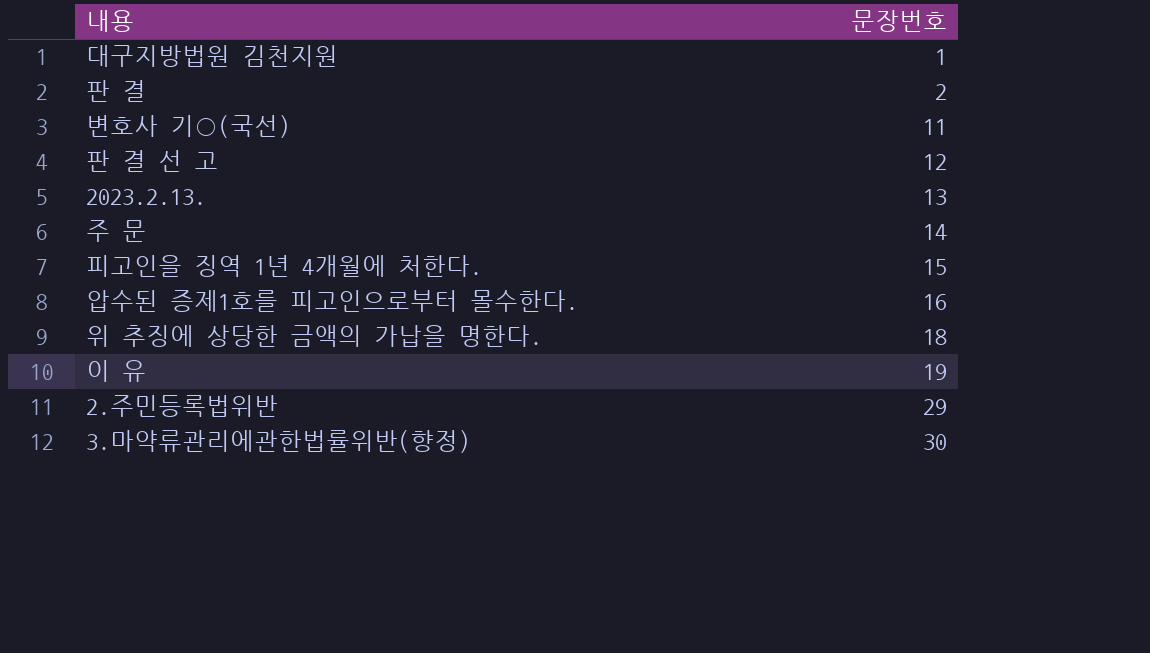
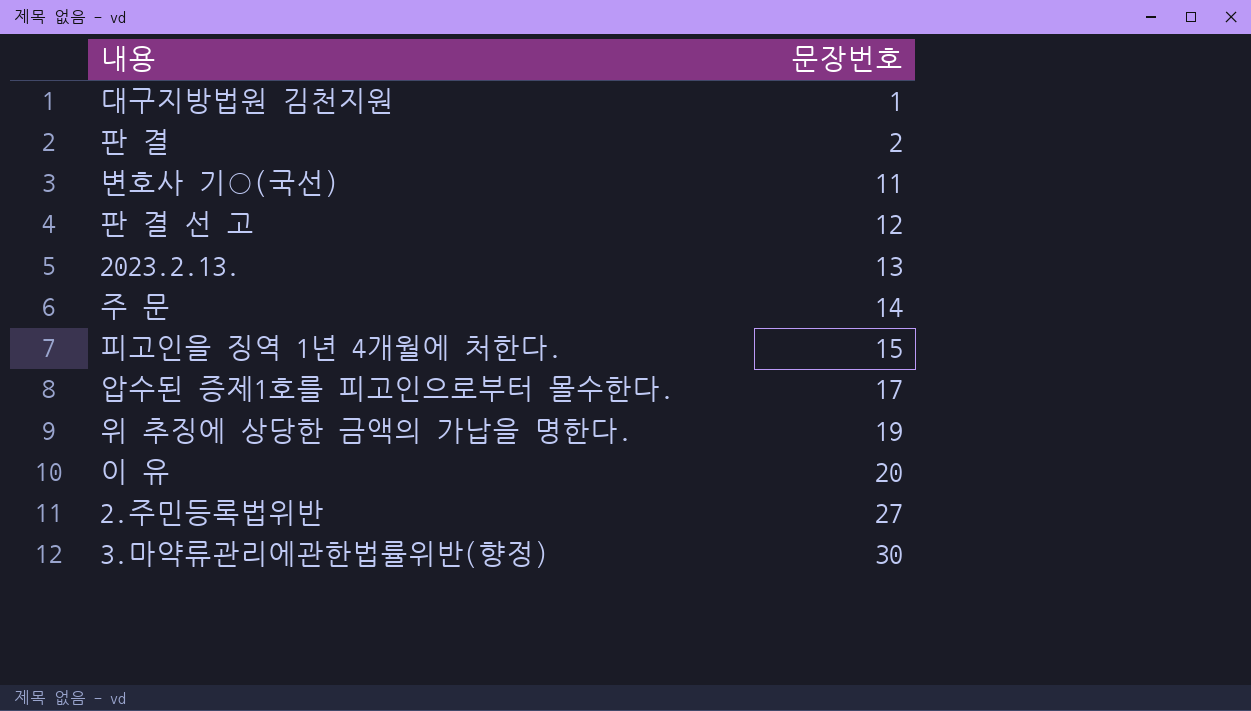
압수된 증제1호를 피고인으로부터 몰수한다. | 문장번호: 16 -> 17
위 추징에 상당한 금액의 가납을 명한다. | 문장번호: 18 -> 19
이 유 | 문장번호: 19 -> 20
2.주민등록법위반 | 문장번호: 29 -> 27

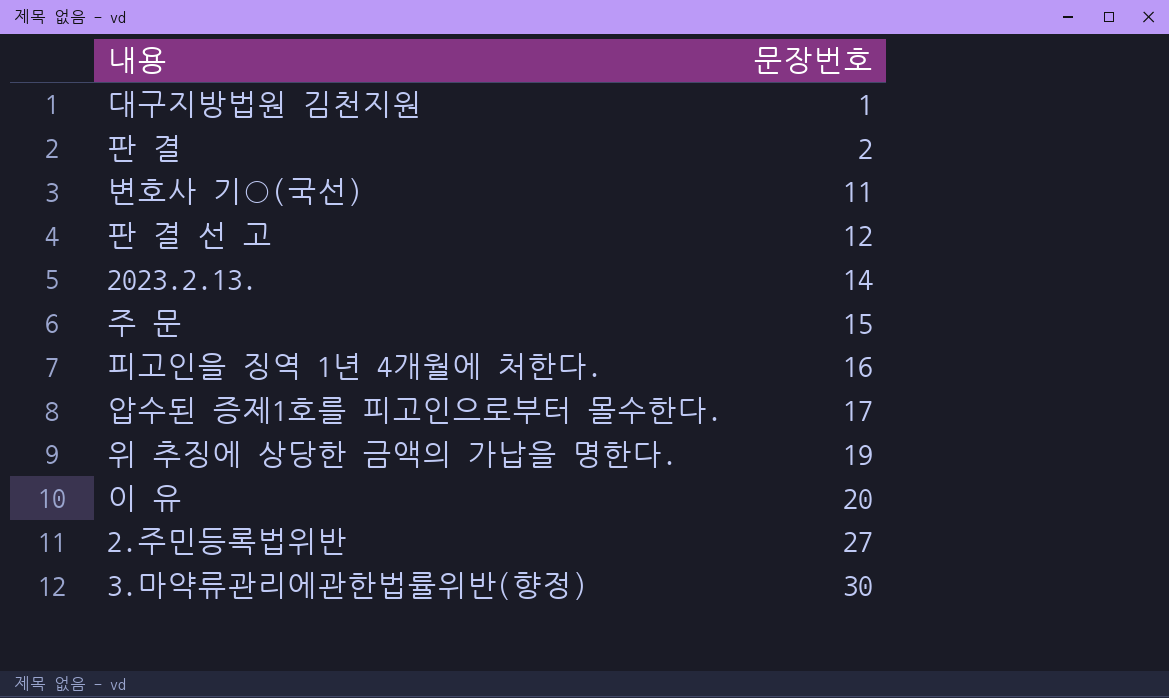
2023.2.13. | 문장번호: 13 -> 14
주 문 | 문장번호: 14 -> 15
피고인을 징역 1년 4개월에 처한다. | 문장번호: 15 -> 16

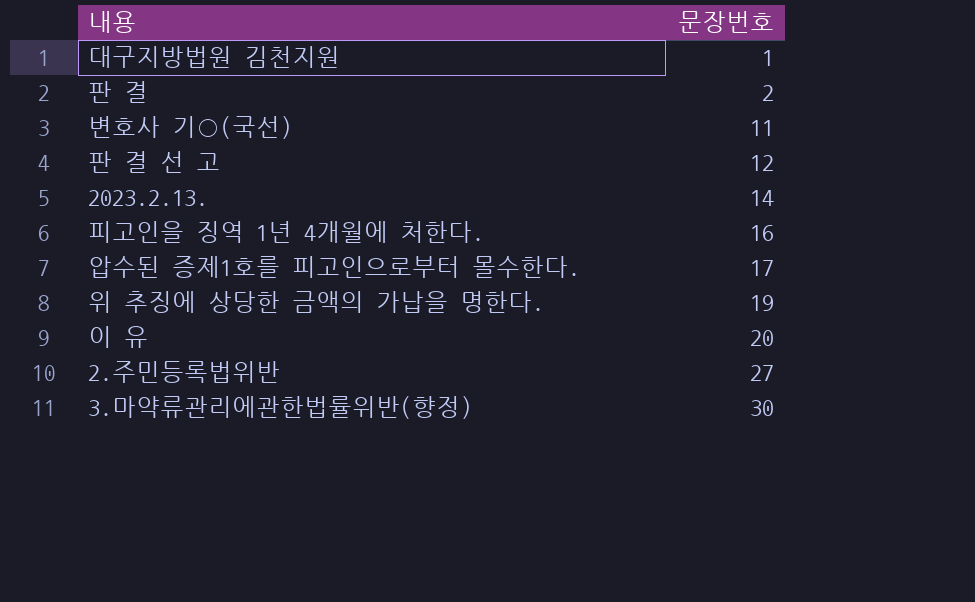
row 주 문: 15 -> none

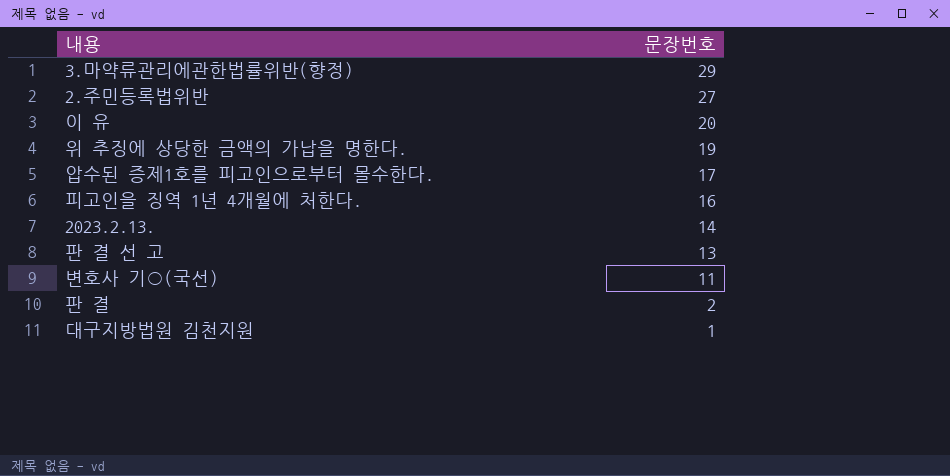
row order: 문장번호 ascending -> 문장번호 descending
3.마약류관리에관한법률위반(향정) | 문장번호: 30 -> 29
판 결 선 고 | 문장번호: 12 -> 13

